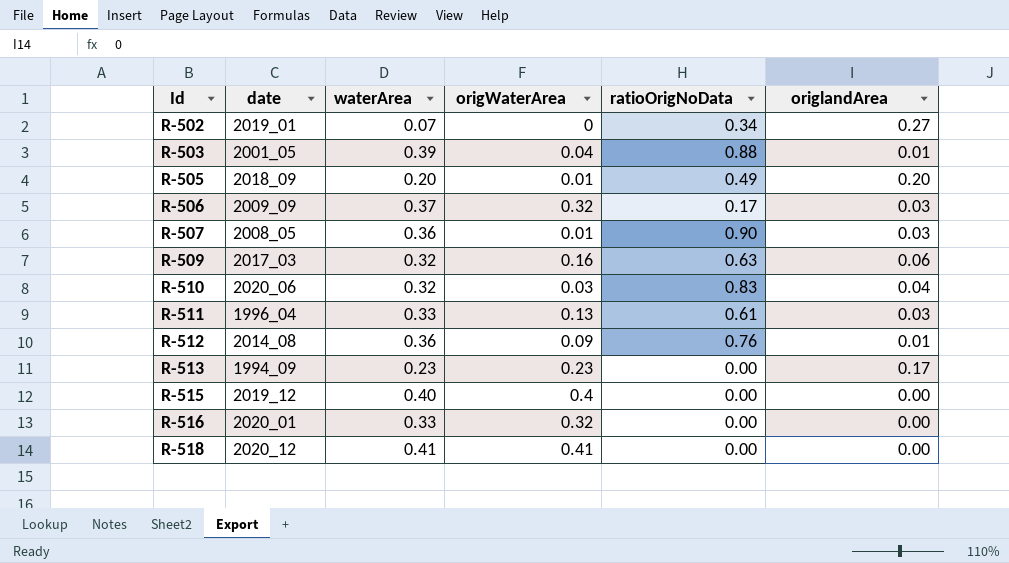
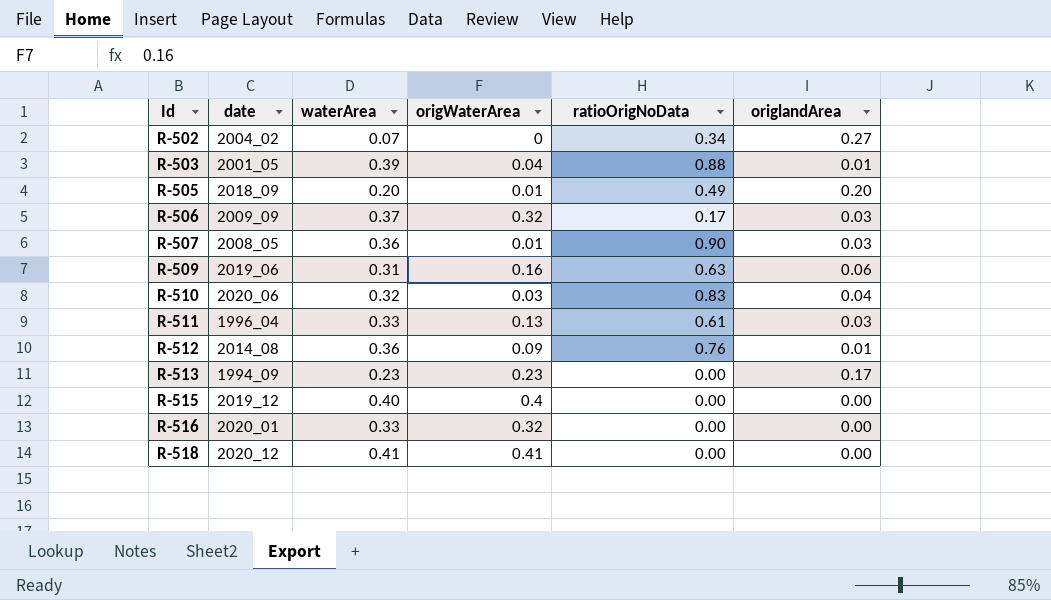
R-502 | date: 2019_01 -> 2004_02
R-509 | date: 2017_03 -> 2019_06
R-509 | waterArea: 0.32 -> 0.31

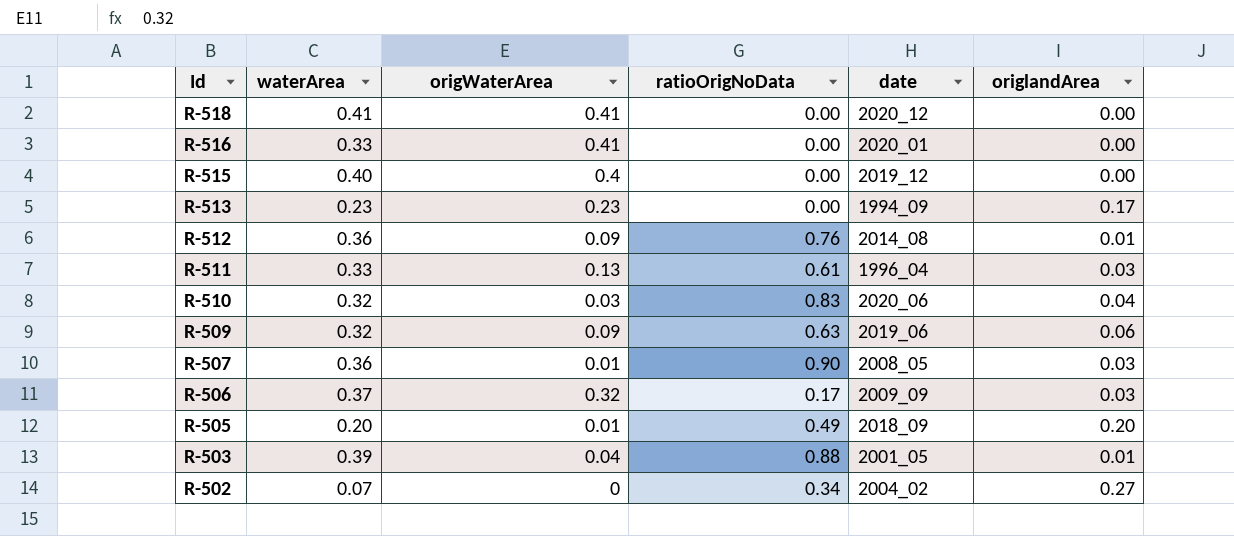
row order: Id ascending -> Id descending
column date | position: 2 -> 5
R-516 | origWaterArea: 0.32 -> 0.41
R-509 | waterArea: 0.31 -> 0.32
R-509 | origWaterArea: 0.16 -> 0.09

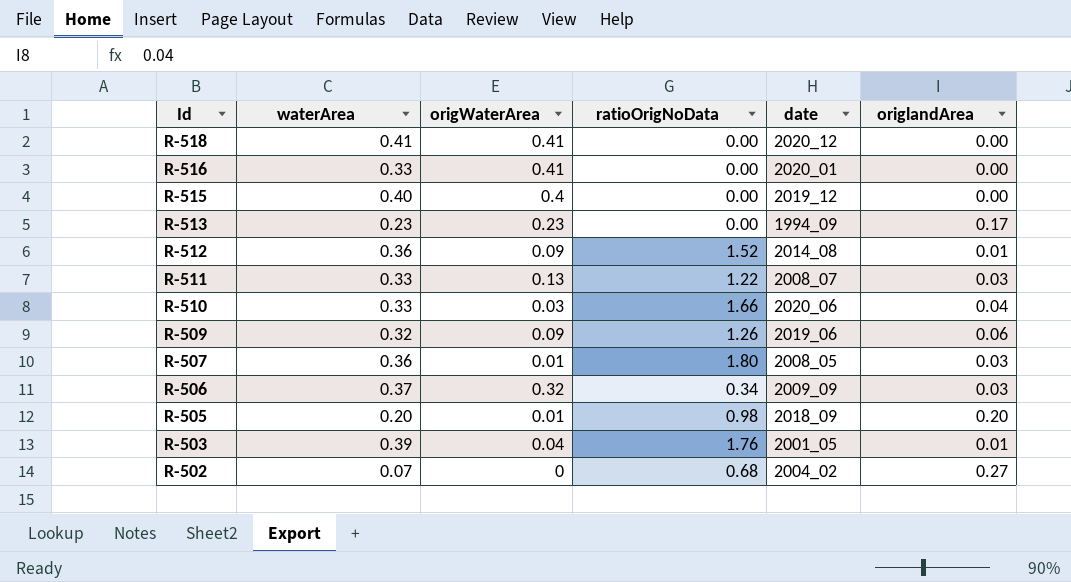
R-512 | ratioOrigNoData: 0.76 -> 1.52
R-511 | ratioOrigNoData: 0.61 -> 1.22
R-511 | date: 1996_04 -> 2008_07
R-510 | waterArea: 0.32 -> 0.33
R-510 | ratioOrigNoData: 0.83 -> 1.66
R-509 | ratioOrigNoData: 0.63 -> 1.26
R-507 | ratioOrigNoData: 0.90 -> 1.80
R-506 | ratioOrigNoData: 0.17 -> 0.34
R-505 | ratioOrigNoData: 0.49 -> 0.98
R-503 | ratioOrigNoData: 0.88 -> 1.76
R-502 | ratioOrigNoData: 0.34 -> 0.68

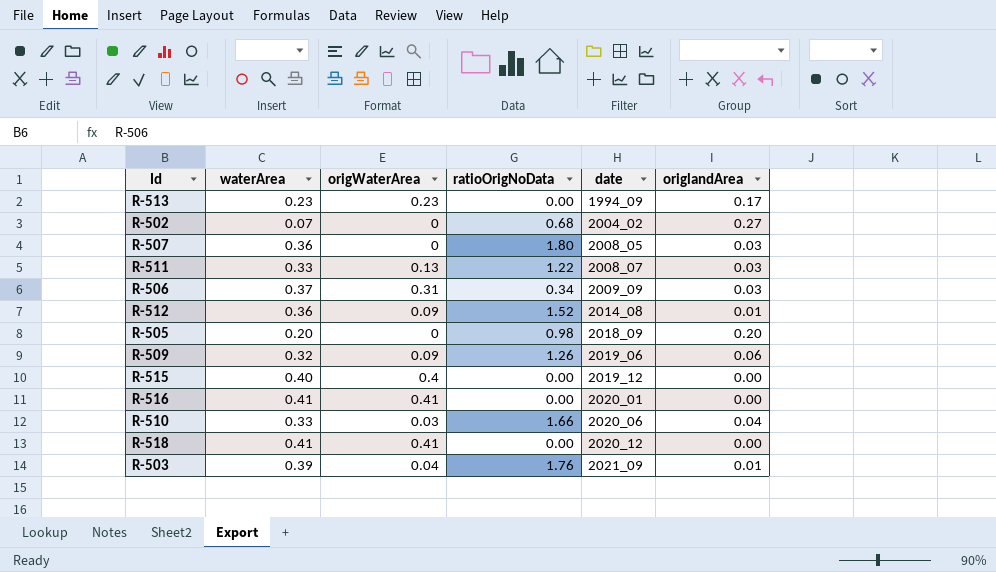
row order: Id descending -> date ascending
R-507 | origWaterArea: 0.01 -> 0
R-506 | origWaterArea: 0.32 -> 0.31
R-505 | origWaterArea: 0.01 -> 0
R-516 | waterArea: 0.33 -> 0.41
R-503 | date: 2001_05 -> 2021_09

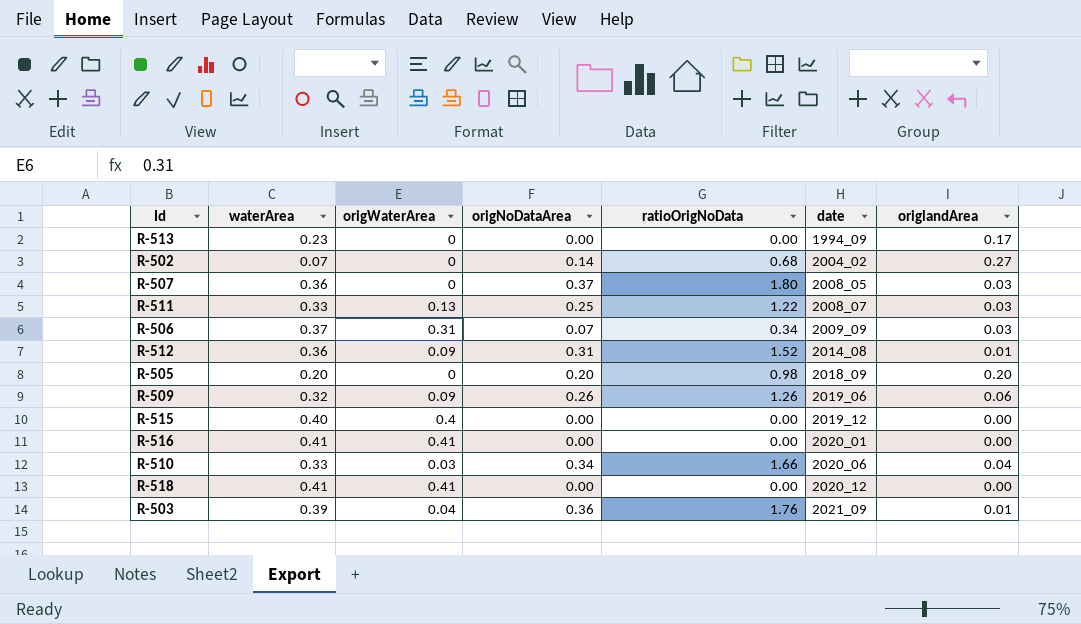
column origNoDataArea | position: none -> 4
R-513 | origWaterArea: 0.23 -> 0

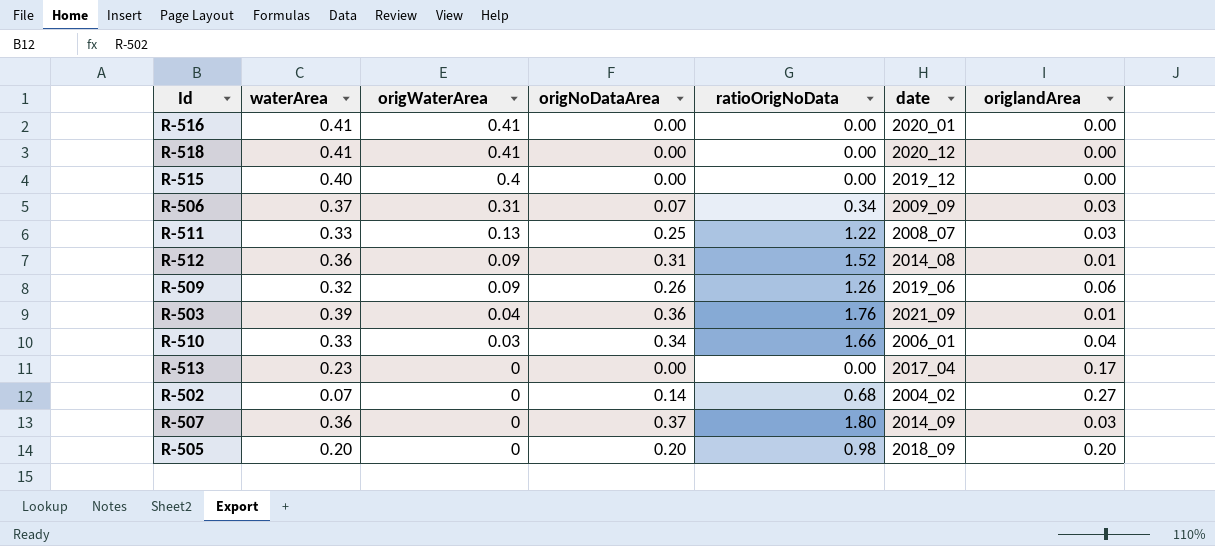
row order: date ascending -> origWaterArea descending
R-510 | date: 2020_06 -> 2006_01
R-513 | date: 1994_09 -> 2017_04
R-507 | date: 2008_05 -> 2014_09

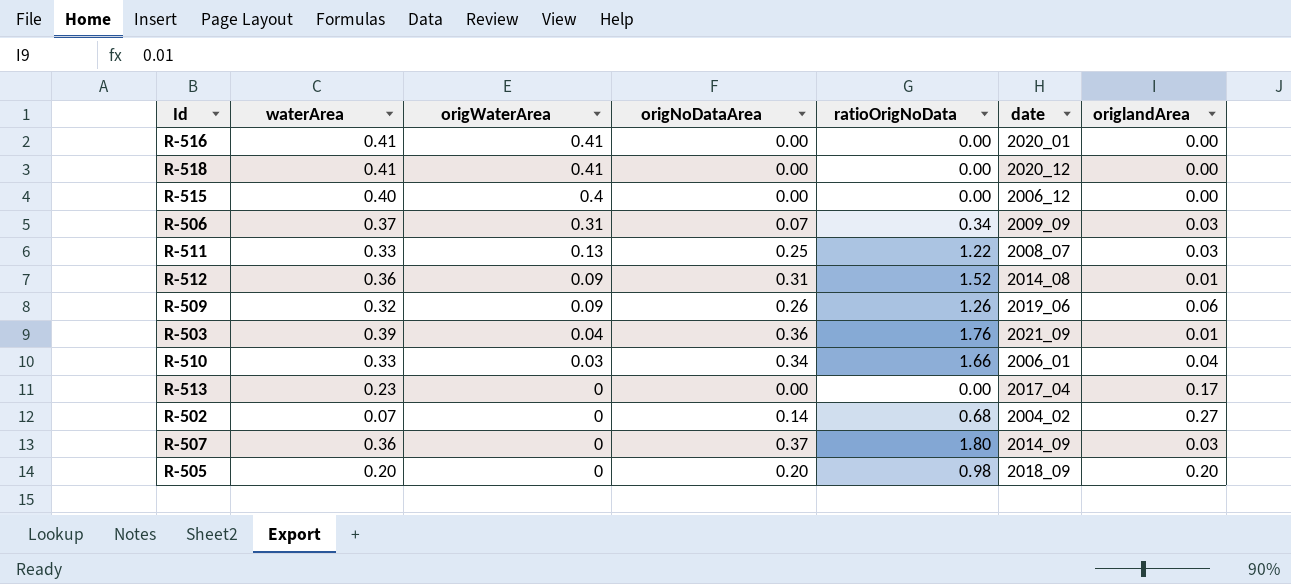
R-515 | date: 2019_12 -> 2006_12

